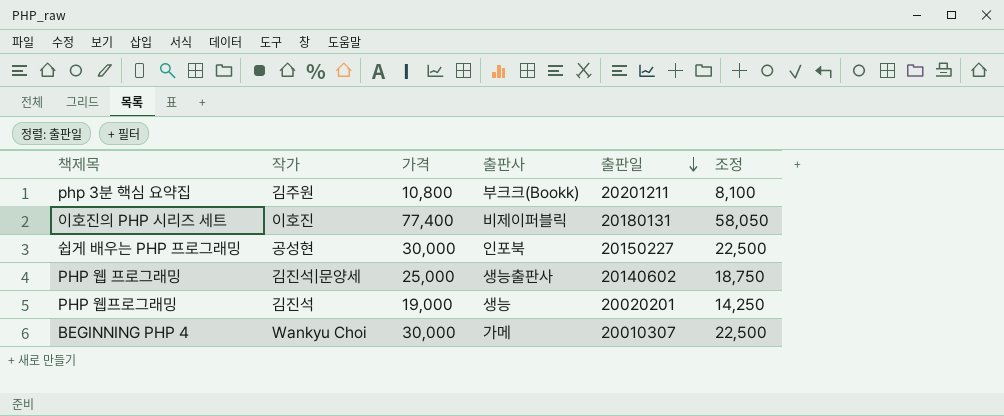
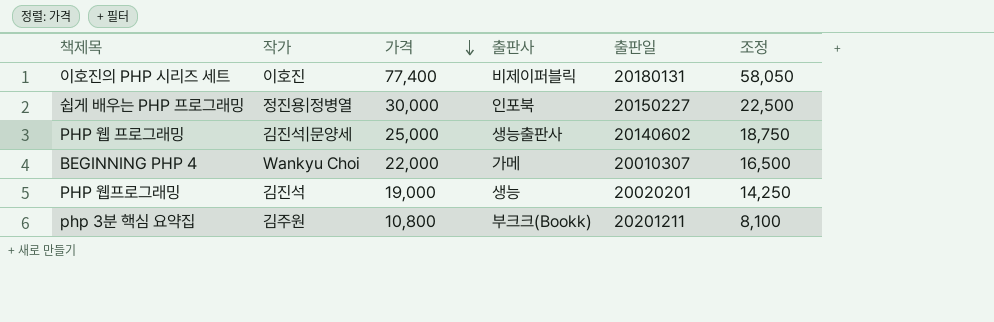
row order: 출판일 descending -> 가격 descending
쉽게 배우는 PHP 프로그래밍 | 작가: 공성현 -> 정진용|정병열
BEGINNING PHP 4 | 가격: 30,000 -> 22,000
BEGINNING PHP 4 | 조정: 22,500 -> 16,500

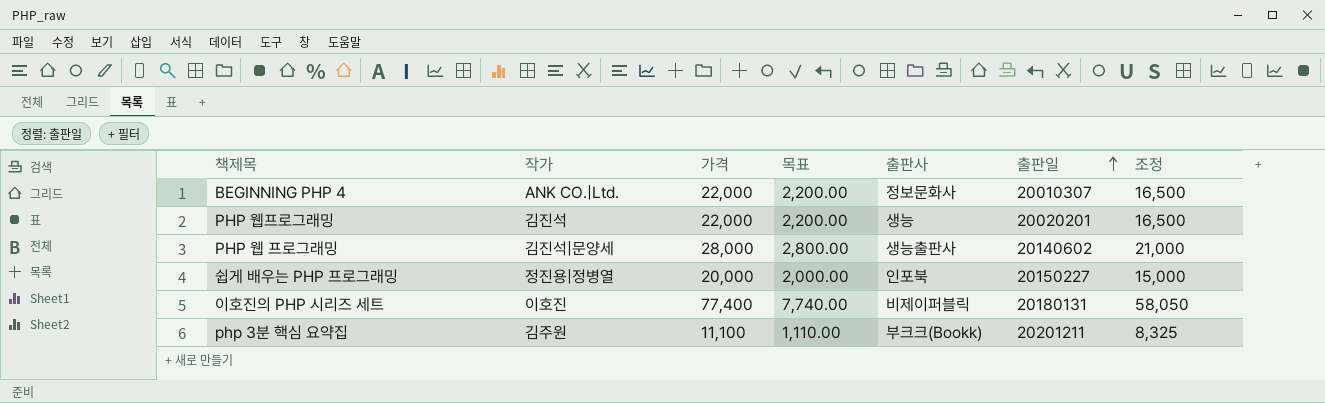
row order: 가격 descending -> 출판일 ascending
column 목표 | formula: none -> [가격] * 0.1
BEGINNING PHP 4 | 작가: Wankyu Choi -> ANK CO.|Ltd.
BEGINNING PHP 4 | 출판사: 가메 -> 정보문화사
PHP 웹프로그래밍 | 가격: 19,000 -> 22,000
PHP 웹프로그래밍 | 조정: 14,250 -> 16,500
PHP 웹 프로그래밍 | 가격: 25,000 -> 28,000
PHP 웹 프로그래밍 | 조정: 18,750 -> 21,000
쉽게 배우는 PHP 프로그래밍 | 가격: 30,000 -> 20,000
쉽게 배우는 PHP 프로그래밍 | 조정: 22,500 -> 15,000
php 3분 핵심 요약집 | 가격: 10,800 -> 11,100
php 3분 핵심 요약집 | 조정: 8,100 -> 8,325

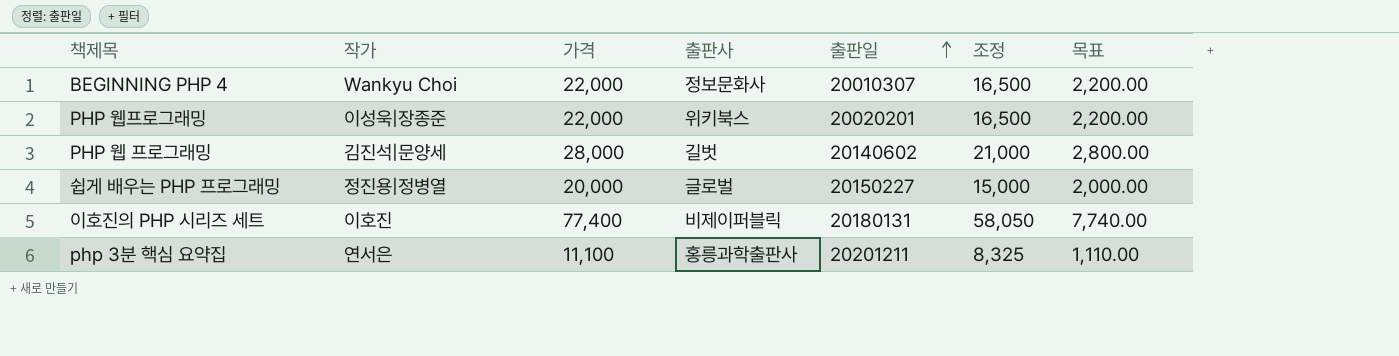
column 목표 | position: 4 -> 7
BEGINNING PHP 4 | 작가: ANK CO.|Ltd. -> Wankyu Choi
PHP 웹프로그래밍 | 작가: 김진석 -> 이성욱|장종준
PHP 웹프로그래밍 | 출판사: 생능 -> 위키북스
PHP 웹 프로그래밍 | 출판사: 생능출판사 -> 길벗
쉽게 배우는 PHP 프로그래밍 | 출판사: 인포북 -> 글로벌
php 3분 핵심 요약집 | 작가: 김주원 -> 연서은
php 3분 핵심 요약집 | 출판사: 부크크(Bookk) -> 홍릉과학출판사

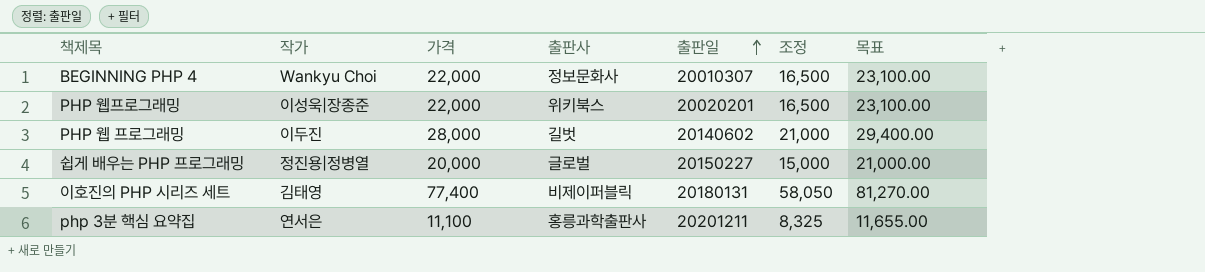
column 목표 | formula: [가격] * 0.1 -> [가격] * 1.05
PHP 웹 프로그래밍 | 작가: 김진석|문양세 -> 이두진
이호진의 PHP 시리즈 세트 | 작가: 이호진 -> 김태영

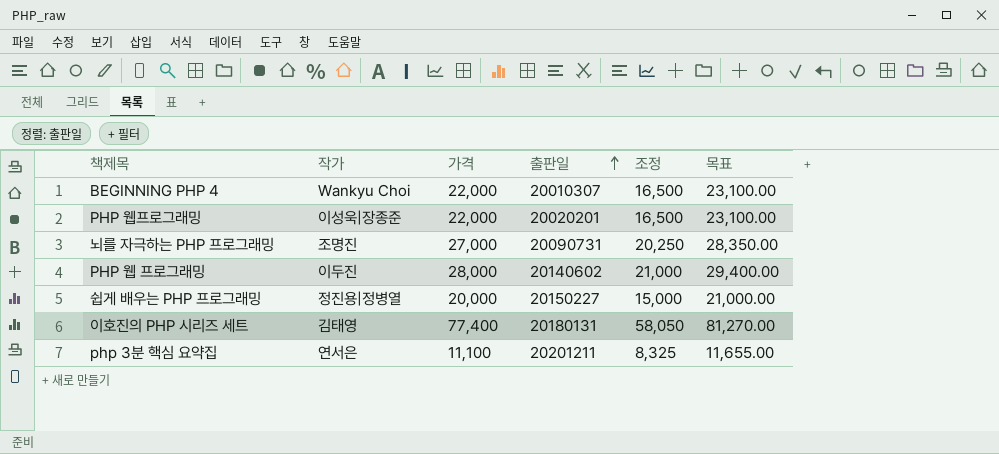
column 출판사 | position: 4 -> none
row 뇌를 자극하는 PHP 프로그래밍: none -> 조명진 | 27,000 | 20090731 | 20,250 | 28,350.00

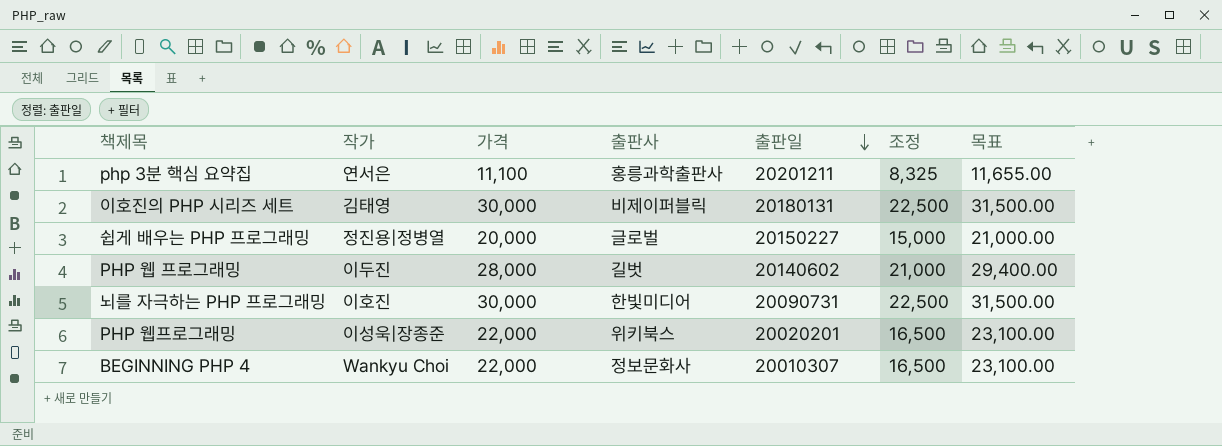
row order: 출판일 ascending -> 출판일 descending
column 출판사 | position: none -> 4
이호진의 PHP 시리즈 세트 | 가격: 77,400 -> 30,000
이호진의 PHP 시리즈 세트 | 조정: 58,050 -> 22,500
이호진의 PHP 시리즈 세트 | 목표: 81,270.00 -> 31,500.00
뇌를 자극하는 PHP 프로그래밍 | 작가: 조명진 -> 이호진
뇌를 자극하는 PHP 프로그래밍 | 가격: 27,000 -> 30,000
뇌를 자극하는 PHP 프로그래밍 | 조정: 20,250 -> 22,500
뇌를 자극하는 PHP 프로그래밍 | 목표: 28,350.00 -> 31,500.00

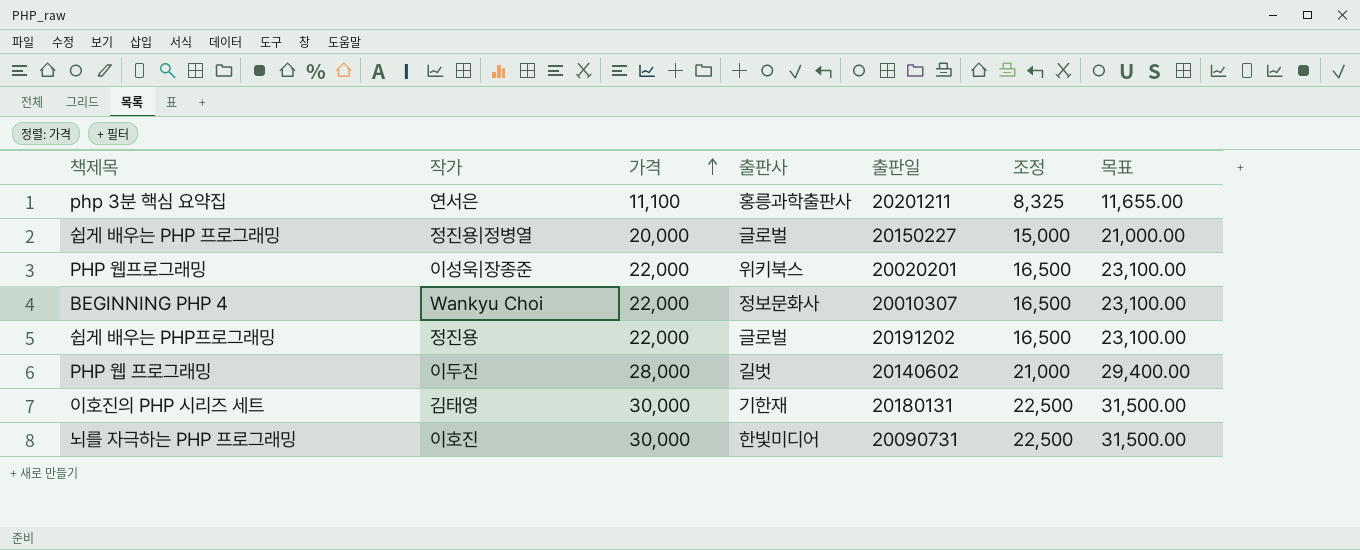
row order: 출판일 descending -> 가격 ascending
row 쉽게 배우는 PHP프로그래밍: none -> 정진용 | 22,000 | 글로벌 | 20191202 | 16,500 | 23,100.00
이호진의 PHP 시리즈 세트 | 출판사: 비제이퍼블릭 -> 기한재

